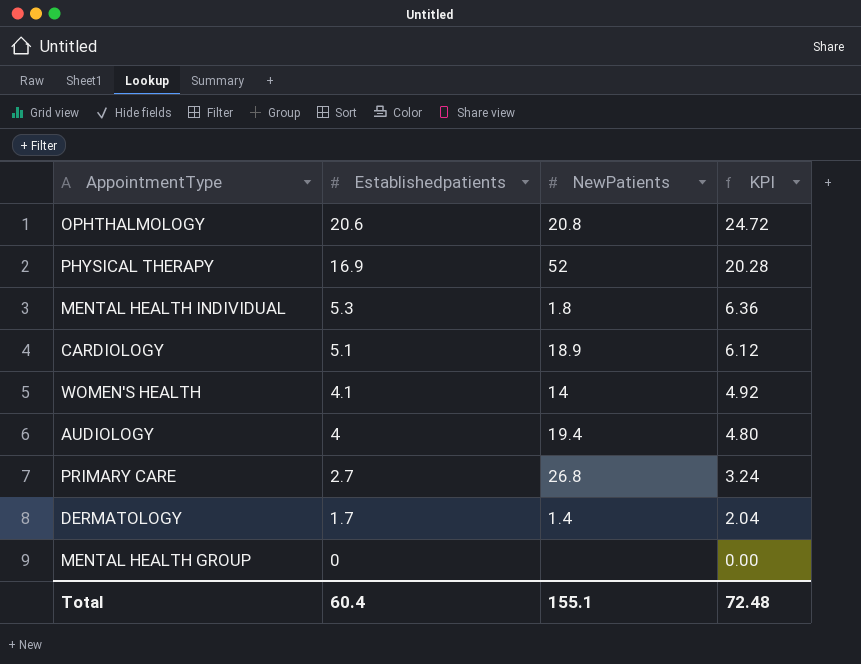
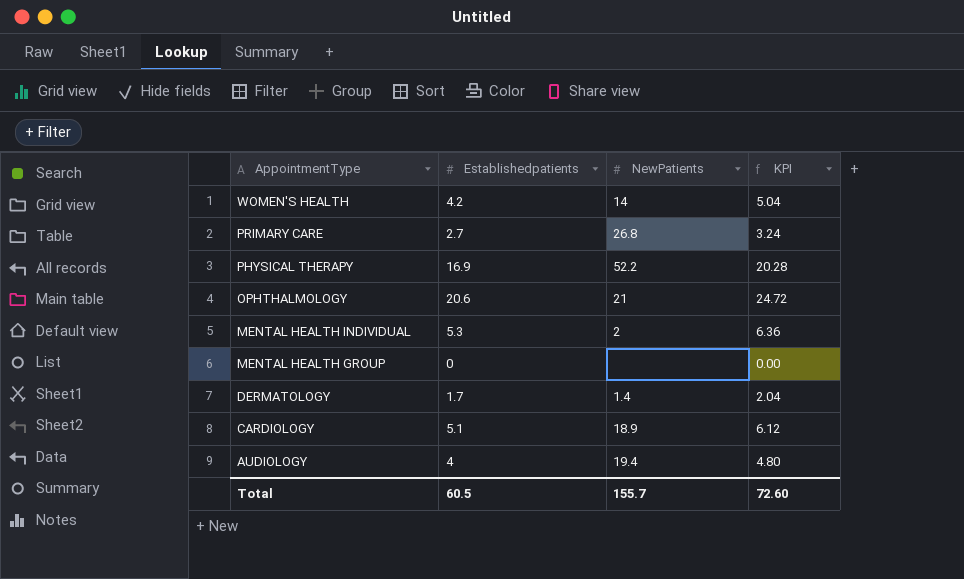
row order: Establishedpatients descending -> AppointmentType descending
WOMEN'S HEALTH | Establishedpatients: 4.1 -> 4.2
WOMEN'S HEALTH | KPI: 4.92 -> 5.04
PHYSICAL THERAPY | NewPatients: 52 -> 52.2
OPHTHALMOLOGY | NewPatients: 20.8 -> 21
MENTAL HEALTH INDIVIDUAL | NewPatients: 1.8 -> 2
Total | Establishedpatients: 60.4 -> 60.5
Total | NewPatients: 155.1 -> 155.7
Total | KPI: 72.48 -> 72.60

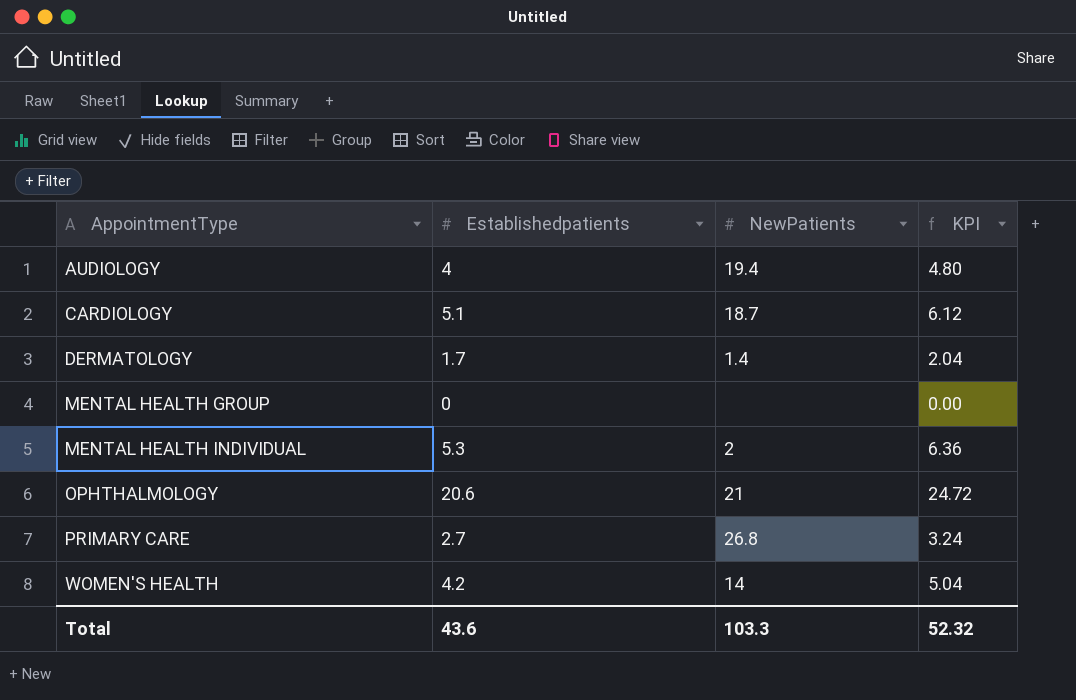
row order: AppointmentType descending -> AppointmentType ascending
row PHYSICAL THERAPY: 16.9 | 52.2 | 20.28 -> none
CARDIOLOGY | NewPatients: 18.9 -> 18.7
Total | Establishedpatients: 60.5 -> 43.6
Total | NewPatients: 155.7 -> 103.3
Total | KPI: 72.60 -> 52.32

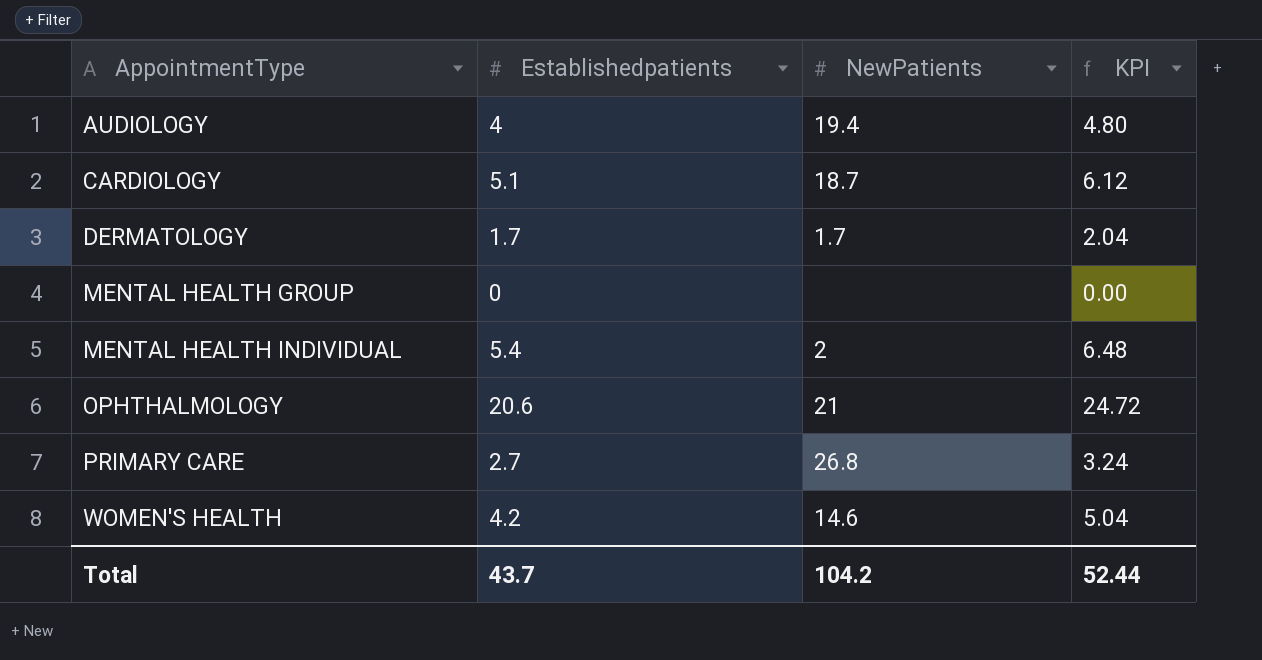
DERMATOLOGY | NewPatients: 1.4 -> 1.7
MENTAL HEALTH INDIVIDUAL | Establishedpatients: 5.3 -> 5.4
MENTAL HEALTH INDIVIDUAL | KPI: 6.36 -> 6.48
WOMEN'S HEALTH | NewPatients: 14 -> 14.6
Total | Establishedpatients: 43.6 -> 43.7
Total | NewPatients: 103.3 -> 104.2
Total | KPI: 52.32 -> 52.44

